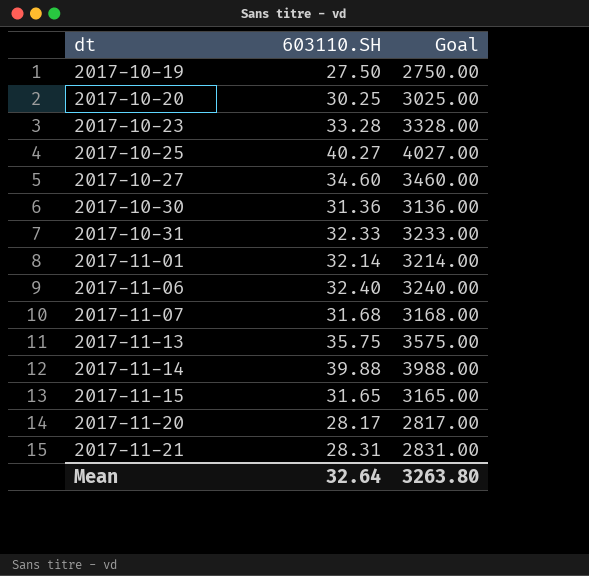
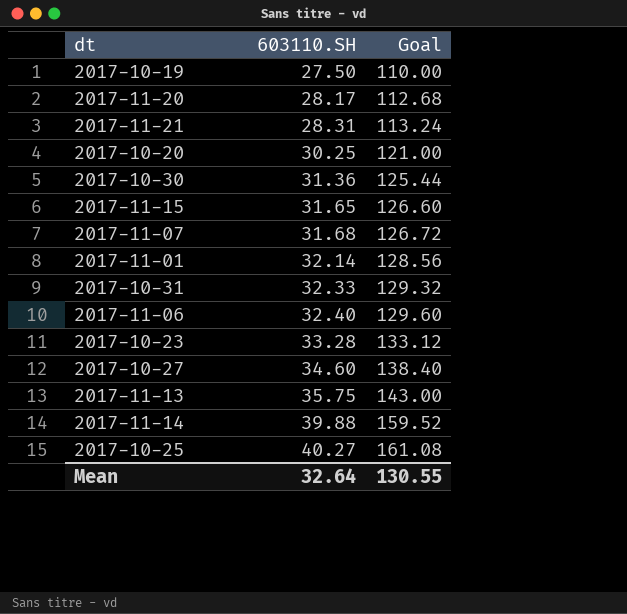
row order: dt ascending -> 603110.SH ascending
column Goal | formula: [603110.SH] * 100 -> [603110.SH] * 4
Mean | Goal: 3263.80 -> 130.55

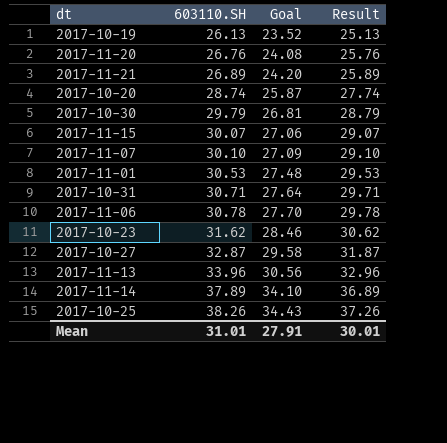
column Goal | formula: [603110.SH] * 4 -> [603110.SH] * 0.9
column Result | formula: none -> [603110.SH] - 1
2017-10-19 | 603110.SH: 27.50 -> 26.13
2017-11-20 | 603110.SH: 28.17 -> 26.76
2017-11-21 | 603110.SH: 28.31 -> 26.89
2017-10-20 | 603110.SH: 30.25 -> 28.74
2017-10-30 | 603110.SH: 31.36 -> 29.79
2017-11-15 | 603110.SH: 31.65 -> 30.07
2017-11-07 | 603110.SH: 31.68 -> 30.10
2017-11-01 | 603110.SH: 32.14 -> 30.53
2017-10-31 | 603110.SH: 32.33 -> 30.71
2017-11-06 | 603110.SH: 32.40 -> 30.78
2017-10-23 | 603110.SH: 33.28 -> 31.62
2017-10-27 | 603110.SH: 34.60 -> 32.87
2017-11-13 | 603110.SH: 35.75 -> 33.96
2017-11-14 | 603110.SH: 39.88 -> 37.89
2017-10-25 | 603110.SH: 40.27 -> 38.26
Mean | 603110.SH: 32.64 -> 31.01
Mean | Goal: 130.55 -> 27.91

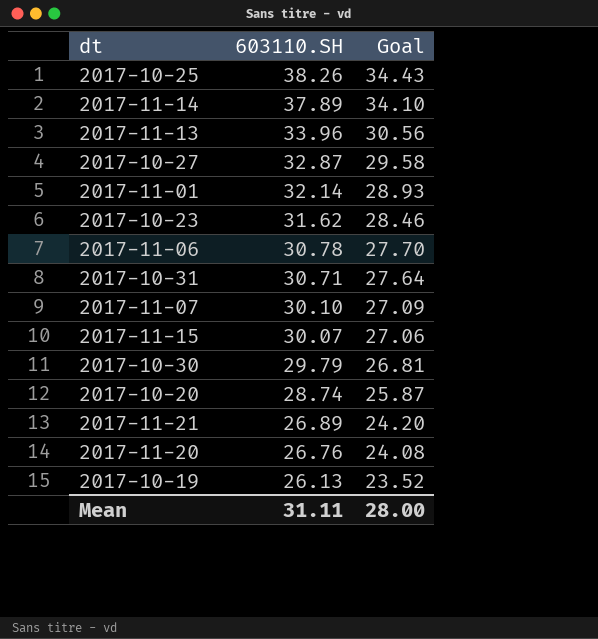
row order: 603110.SH ascending -> 603110.SH descending
column Result | formula: [603110.SH] - 1 -> none
2017-11-01 | 603110.SH: 30.53 -> 32.14
2017-11-01 | Goal: 27.48 -> 28.93
Mean | 603110.SH: 31.01 -> 31.11
Mean | Goal: 27.91 -> 28.00

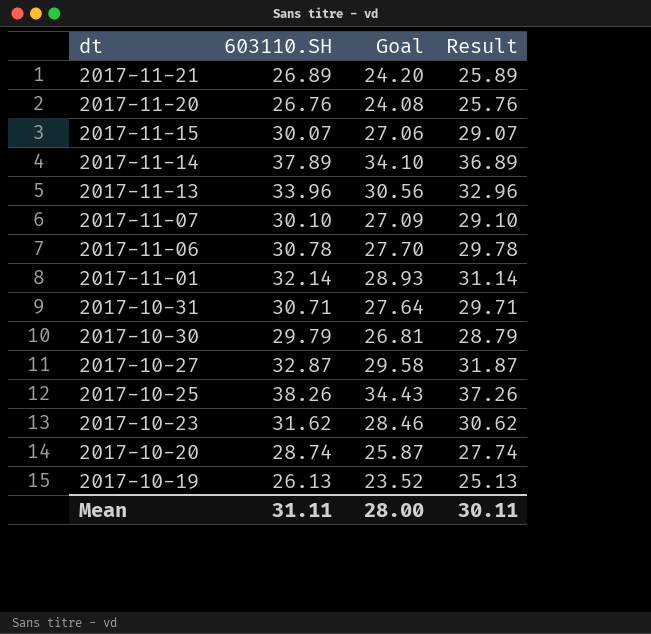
row order: 603110.SH descending -> dt descending
column Result | formula: none -> [603110.SH] - 1

